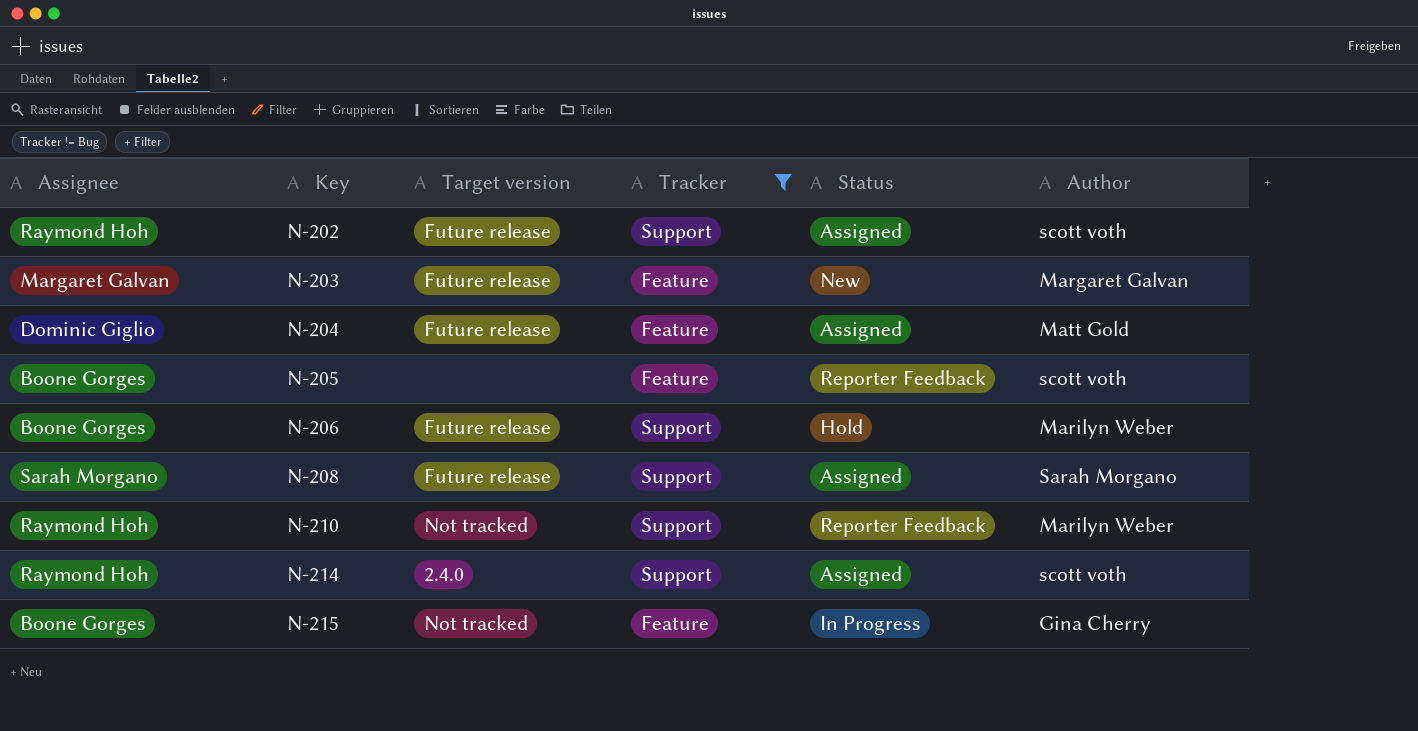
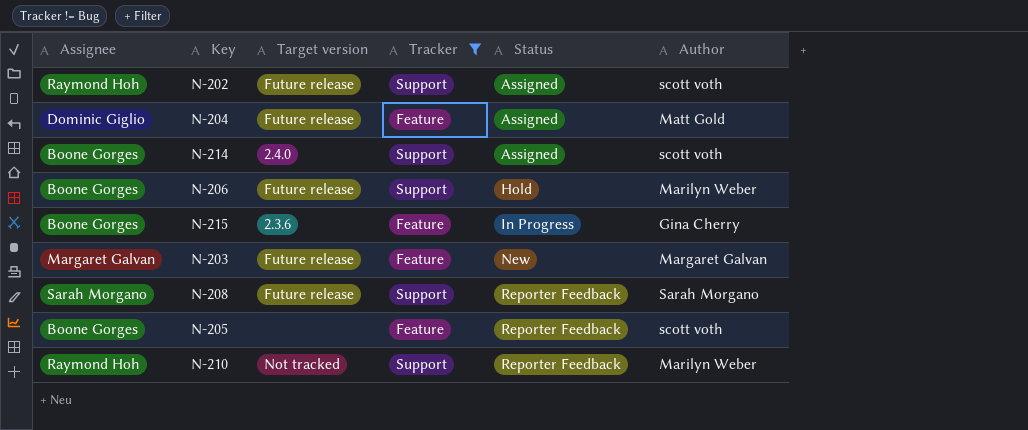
row order: Key ascending -> Status ascending
N-214 | Assignee: Raymond Hoh -> Boone Gorges
N-215 | Target version: Not tracked -> 2.3.6
N-208 | Status: Assigned -> Reporter Feedback

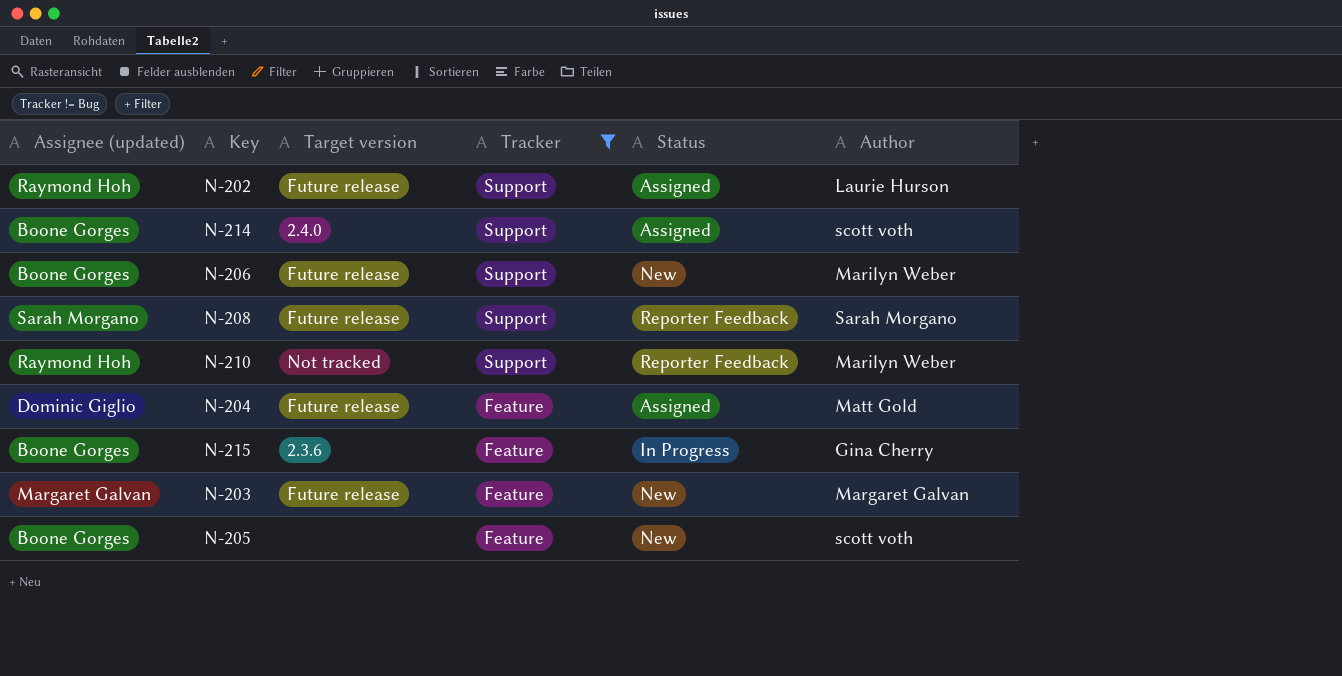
row order: Status ascending -> Tracker descending
column name: Assignee -> Assignee (updated)
N-202 | Author: scott voth -> Laurie Hurson
N-206 | Status: Hold -> New
N-205 | Status: Reporter Feedback -> New

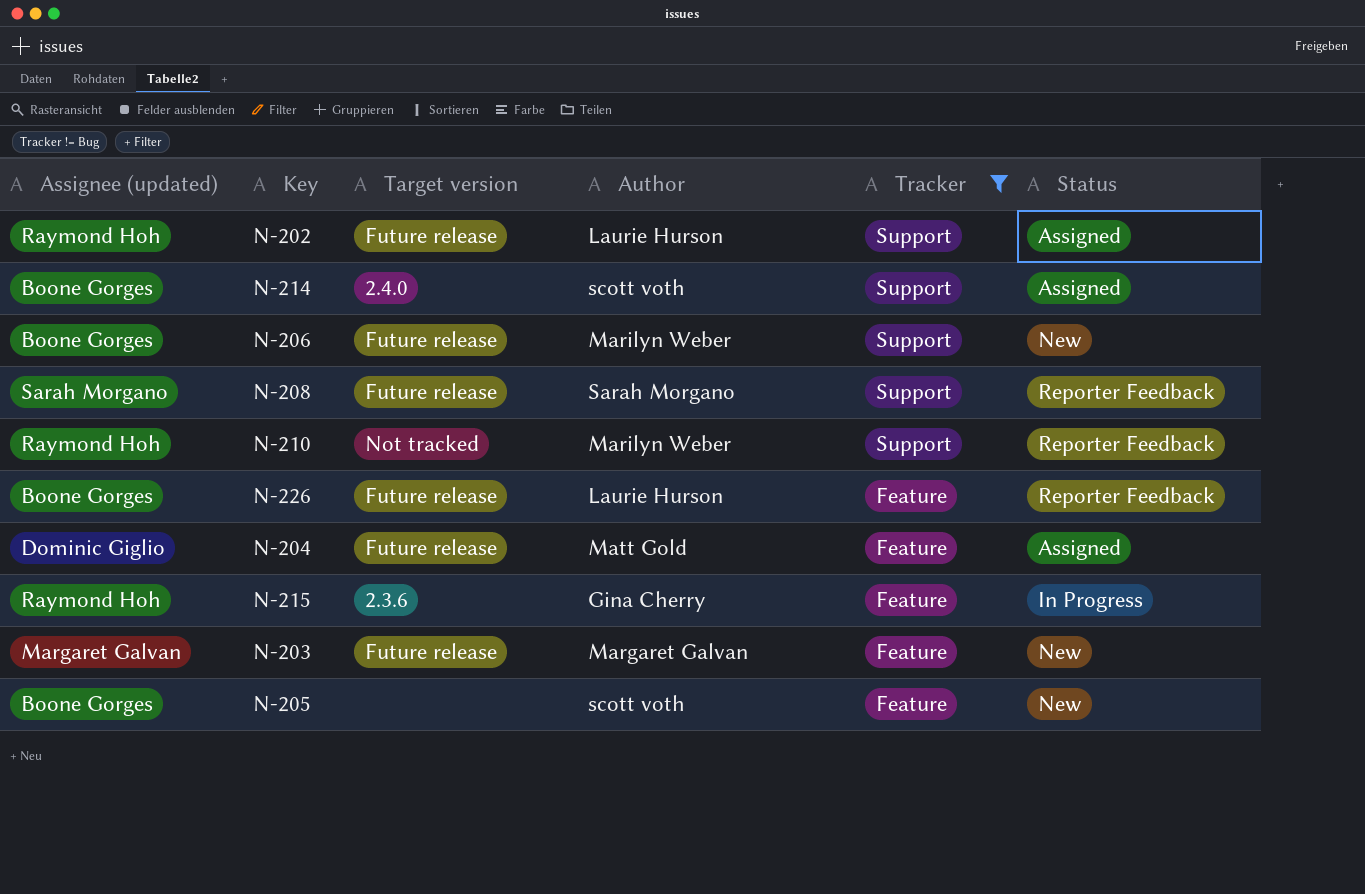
column Author | position: 6 -> 4
row N-226: none -> Boone Gorges | Future release | Laurie Hurson | Feature | Reporter Feedback
N-215 | Assignee (updated): Boone Gorges -> Raymond Hoh

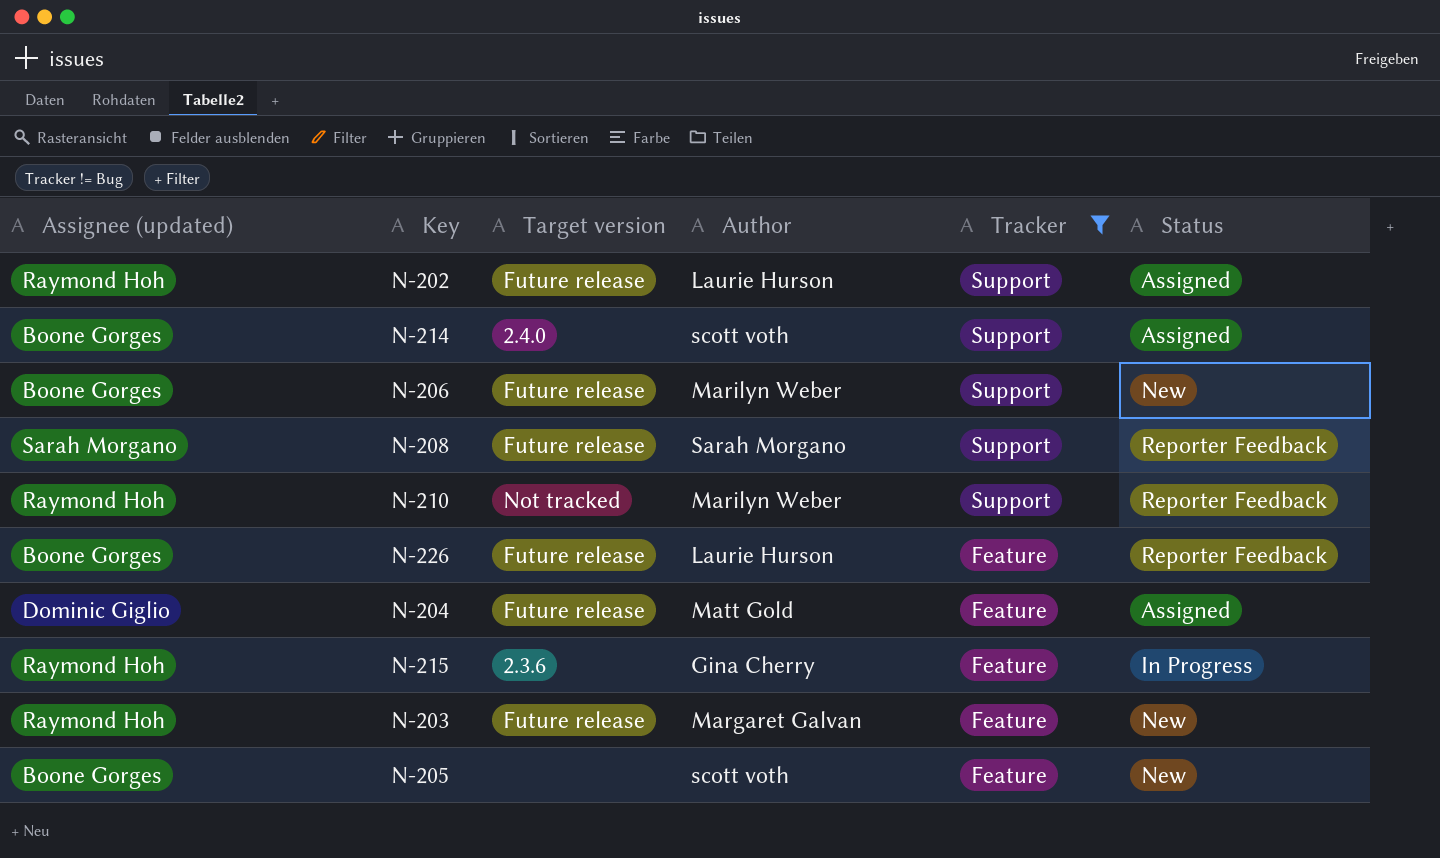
N-203 | Assignee (updated): Margaret Galvan -> Raymond Hoh

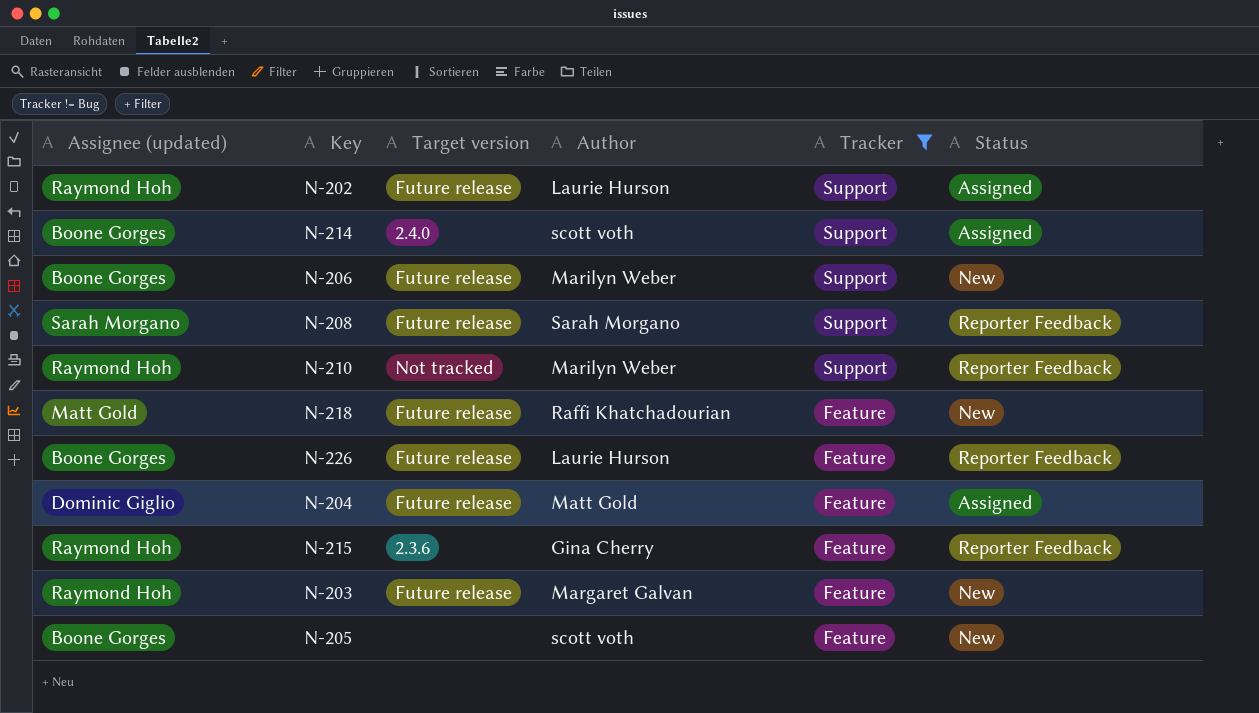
row N-218: none -> Matt Gold | Future release | Raffi Khatchadourian | Feature | New
N-215 | Status: In Progress -> Reporter Feedback

